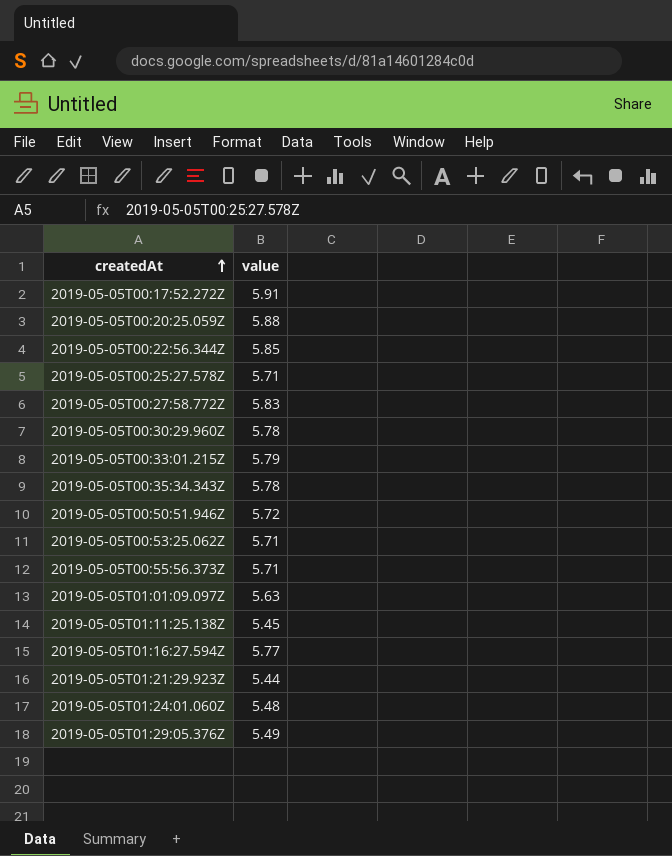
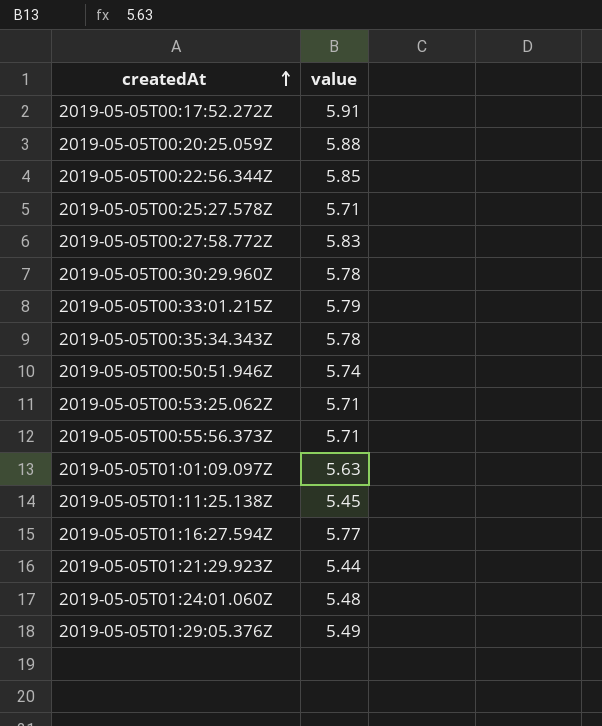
2019-05-05T00:50:51.946Z | value: 5.72 -> 5.74

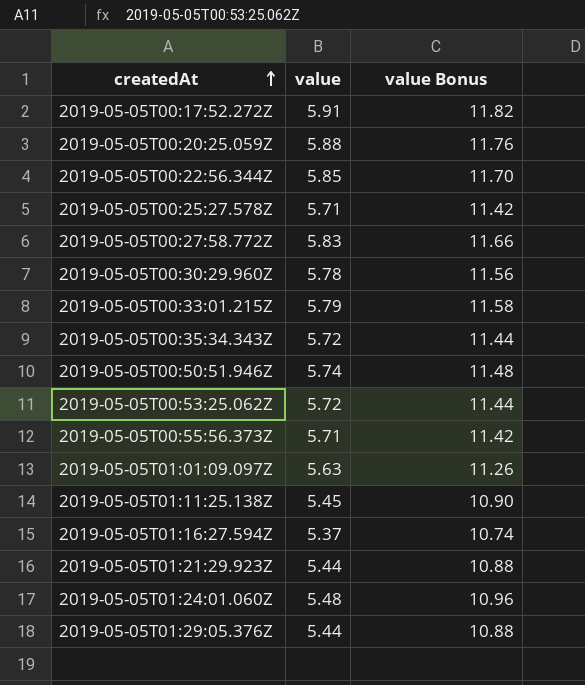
column value Bonus | formula: none -> [value] * 2
2019-05-05T00:35:34.343Z | value: 5.78 -> 5.72
2019-05-05T00:53:25.062Z | value: 5.71 -> 5.72
2019-05-05T01:16:27.594Z | value: 5.77 -> 5.37
2019-05-05T01:29:05.376Z | value: 5.49 -> 5.44

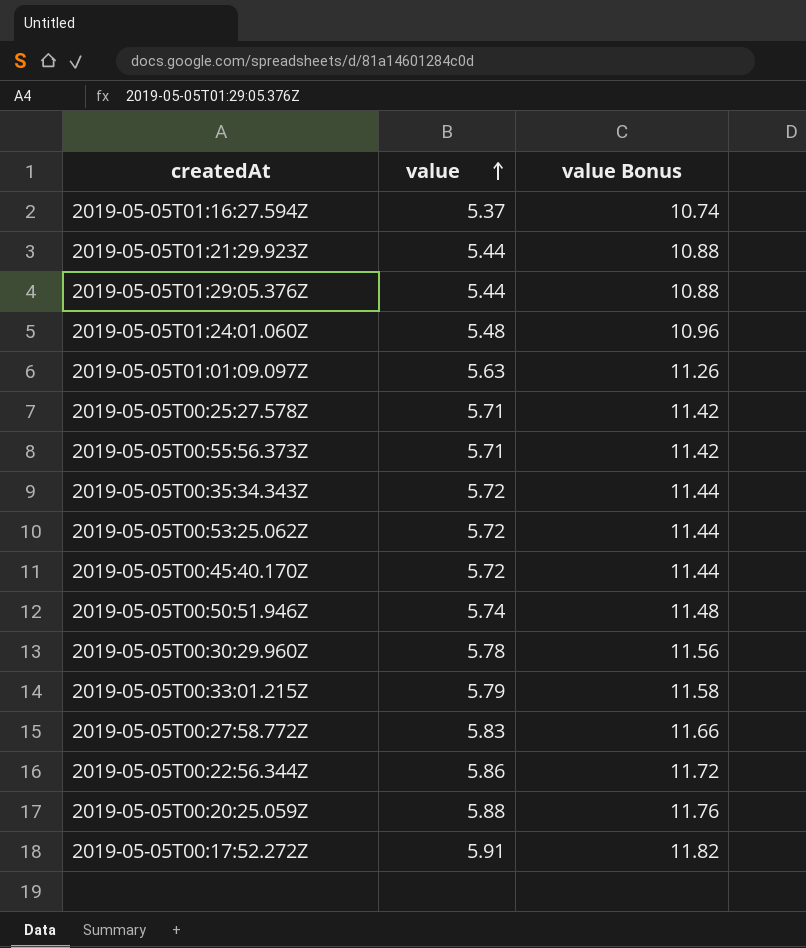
row order: createdAt ascending -> value ascending
row 2019-05-05T01:11:25.138Z: 5.45 | 10.90 -> none
row 2019-05-05T00:45:40.170Z: none -> 5.72 | 11.44
2019-05-05T00:22:56.344Z | value: 5.85 -> 5.86
2019-05-05T00:22:56.344Z | value Bonus: 11.70 -> 11.72

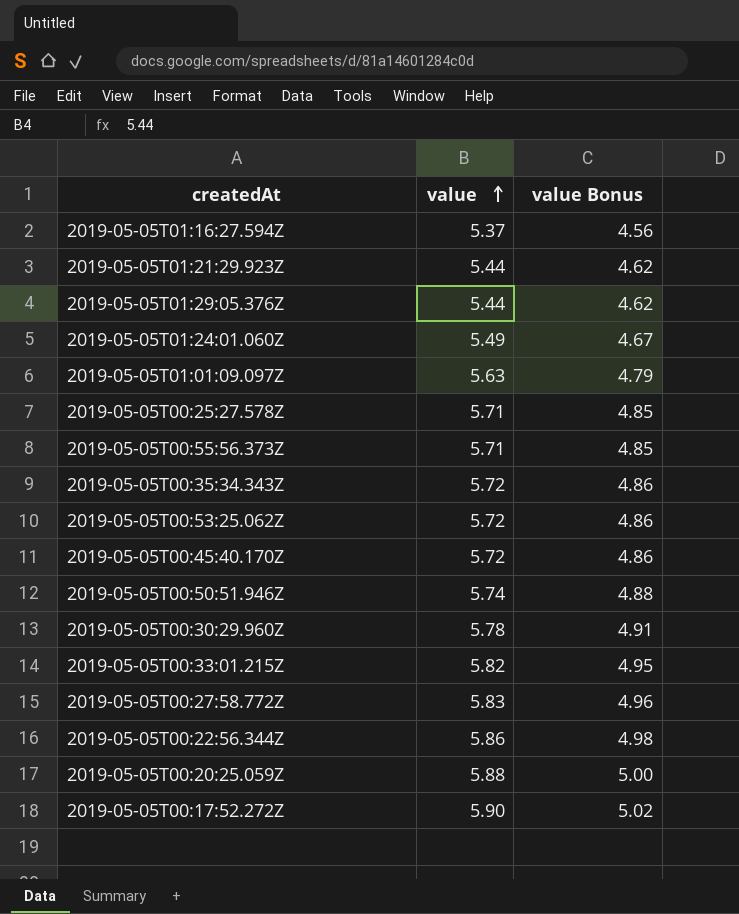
column value Bonus | formula: [value] * 2 -> [value] * 0.85
2019-05-05T01:24:01.060Z | value: 5.48 -> 5.49
2019-05-05T00:33:01.215Z | value: 5.79 -> 5.82
2019-05-05T00:17:52.272Z | value: 5.91 -> 5.90

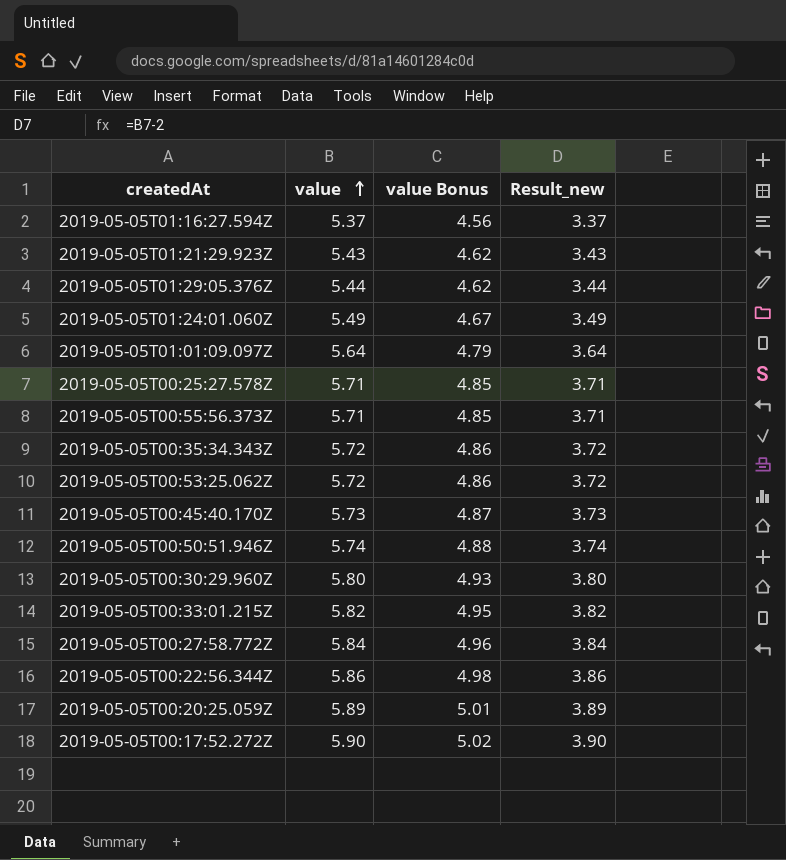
column Result_new | formula: none -> [value] - 2
2019-05-05T01:21:29.923Z | value: 5.44 -> 5.43
2019-05-05T01:01:09.097Z | value: 5.63 -> 5.64
2019-05-05T00:45:40.170Z | value: 5.72 -> 5.73
2019-05-05T00:45:40.170Z | value Bonus: 4.86 -> 4.87
2019-05-05T00:30:29.960Z | value: 5.78 -> 5.80
2019-05-05T00:30:29.960Z | value Bonus: 4.91 -> 4.93
2019-05-05T00:27:58.772Z | value: 5.83 -> 5.84
2019-05-05T00:20:25.059Z | value: 5.88 -> 5.89
2019-05-05T00:20:25.059Z | value Bonus: 5.00 -> 5.01

